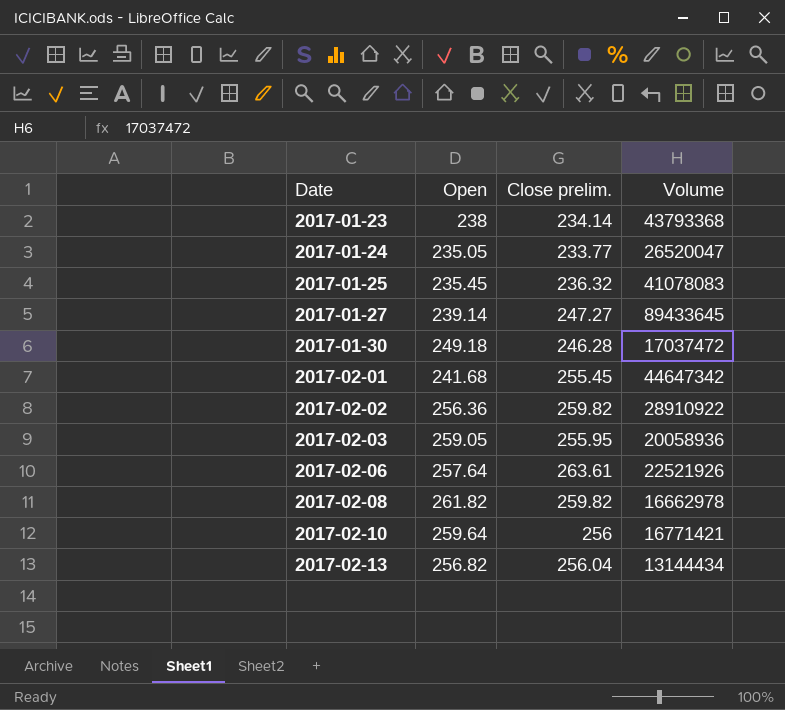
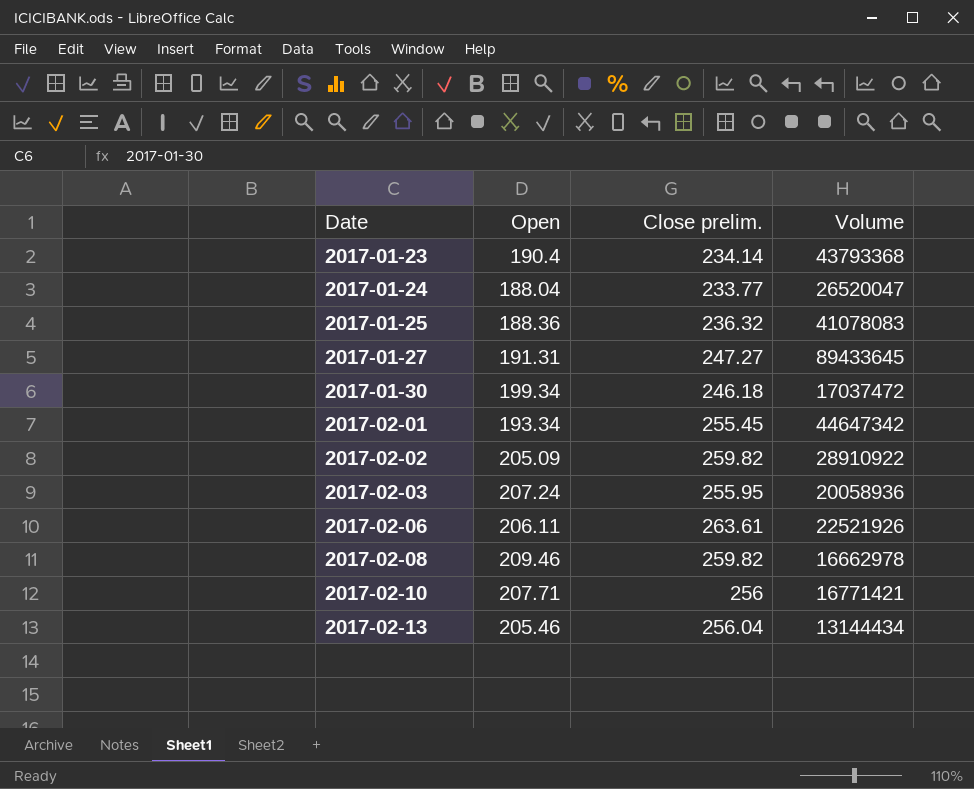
2017-01-23 | Open: 238 -> 190.4
2017-01-24 | Open: 235.05 -> 188.04
2017-01-25 | Open: 235.45 -> 188.36
2017-01-27 | Open: 239.14 -> 191.31
2017-01-30 | Open: 249.18 -> 199.34
2017-01-30 | Close prelim.: 246.28 -> 246.18
2017-02-01 | Open: 241.68 -> 193.34
2017-02-02 | Open: 256.36 -> 205.09
2017-02-03 | Open: 259.05 -> 207.24
2017-02-06 | Open: 257.64 -> 206.11
2017-02-08 | Open: 261.82 -> 209.46
2017-02-10 | Open: 259.64 -> 207.71
2017-02-13 | Open: 256.82 -> 205.46

